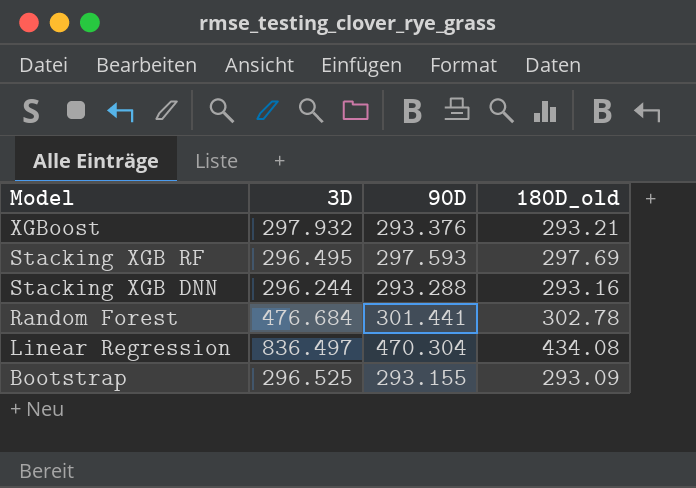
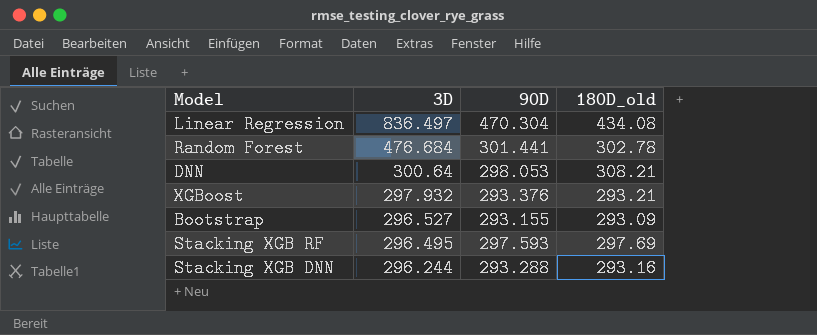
row order: Model descending -> 3D descending
row DNN: none -> 300.64 | 298.053 | 308.21
Bootstrap | 3D: 296.525 -> 296.527

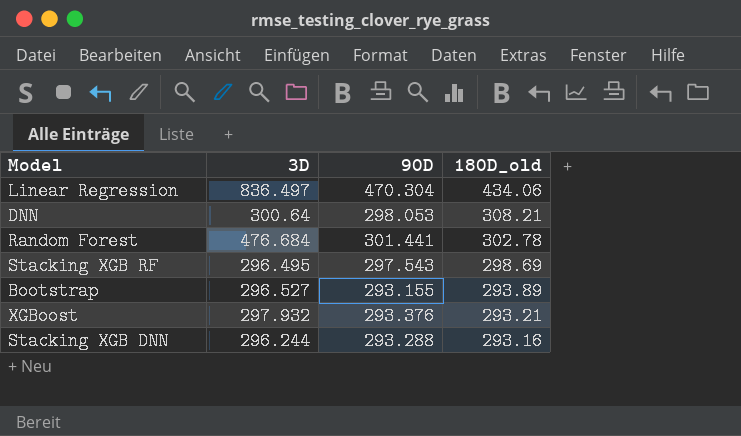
row order: 3D descending -> 180D_old descending
Linear Regression | 180D_old: 434.08 -> 434.06
Stacking XGB RF | 90D: 297.593 -> 297.543
Stacking XGB RF | 180D_old: 297.69 -> 298.69
Bootstrap | 180D_old: 293.09 -> 293.89

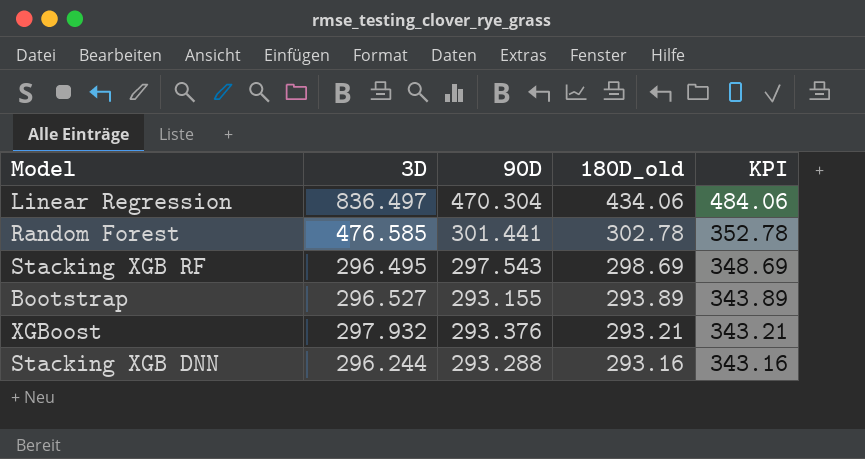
column KPI | formula: none -> [180D_old] + 50
row DNN: 300.64 | 298.053 | 308.21 -> none
Random Forest | 3D: 476.684 -> 476.585

